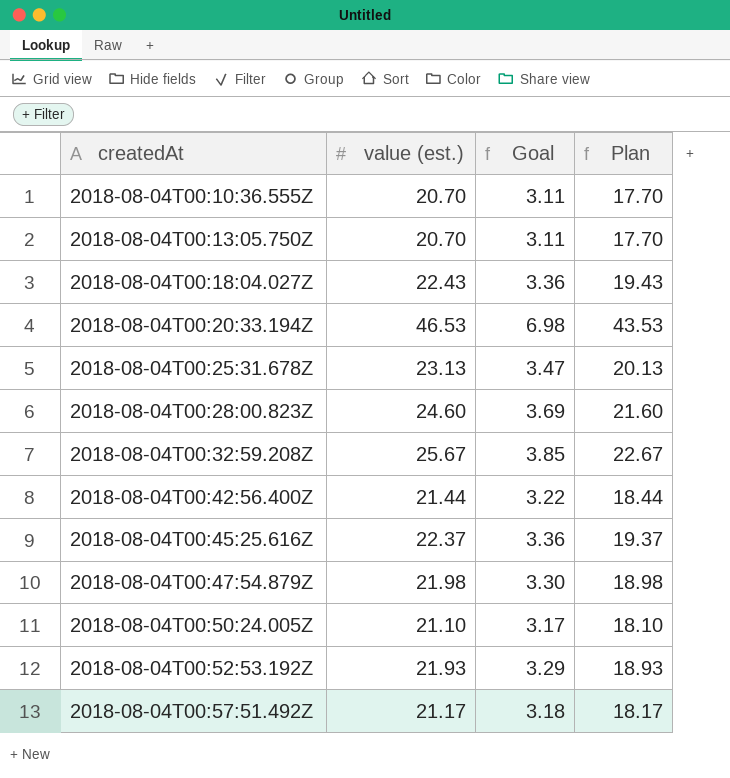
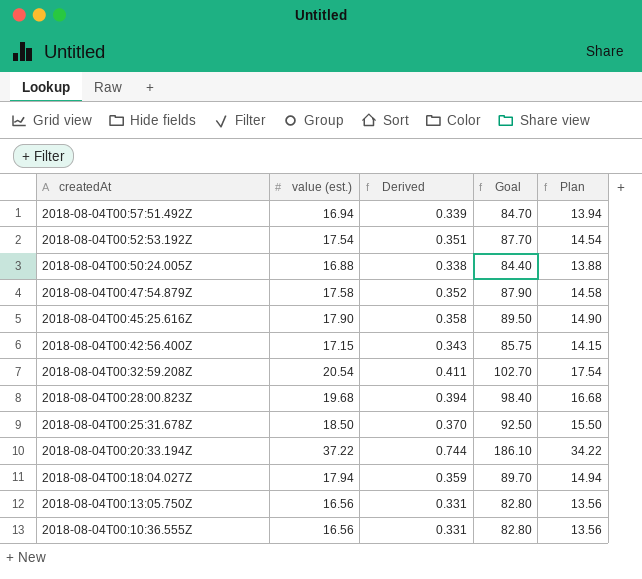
row order: createdAt ascending -> createdAt descending
column Derived | formula: none -> [value (est.)] * 0.02
column Goal | formula: [value (est.)] * 0.15 -> [value (est.)] * 5
2018-08-04T00:57:51.492Z | value (est.): 21.17 -> 16.94
2018-08-04T00:57:51.492Z | Plan: 18.17 -> 13.94
2018-08-04T00:52:53.192Z | value (est.): 21.93 -> 17.54
2018-08-04T00:52:53.192Z | Plan: 18.93 -> 14.54
2018-08-04T00:50:24.005Z | value (est.): 21.10 -> 16.88
2018-08-04T00:50:24.005Z | Plan: 18.10 -> 13.88
2018-08-04T00:47:54.879Z | value (est.): 21.98 -> 17.58
2018-08-04T00:47:54.879Z | Plan: 18.98 -> 14.58
2018-08-04T00:45:25.616Z | value (est.): 22.37 -> 17.90
2018-08-04T00:45:25.616Z | Plan: 19.37 -> 14.90
2018-08-04T00:42:56.400Z | value (est.): 21.44 -> 17.15
2018-08-04T00:42:56.400Z | Plan: 18.44 -> 14.15
2018-08-04T00:32:59.208Z | value (est.): 25.67 -> 20.54
2018-08-04T00:32:59.208Z | Plan: 22.67 -> 17.54
2018-08-04T00:28:00.823Z | value (est.): 24.60 -> 19.68
2018-08-04T00:28:00.823Z | Plan: 21.60 -> 16.68
2018-08-04T00:25:31.678Z | value (est.): 23.13 -> 18.50
2018-08-04T00:25:31.678Z | Plan: 20.13 -> 15.50
2018-08-04T00:20:33.194Z | value (est.): 46.53 -> 37.22
2018-08-04T00:20:33.194Z | Plan: 43.53 -> 34.22
2018-08-04T00:18:04.027Z | value (est.): 22.43 -> 17.94
2018-08-04T00:18:04.027Z | Plan: 19.43 -> 14.94
2018-08-04T00:13:05.750Z | value (est.): 20.70 -> 16.56
2018-08-04T00:13:05.750Z | Plan: 17.70 -> 13.56
2018-08-04T00:10:36.555Z | value (est.): 20.70 -> 16.56
2018-08-04T00:10:36.555Z | Plan: 17.70 -> 13.56

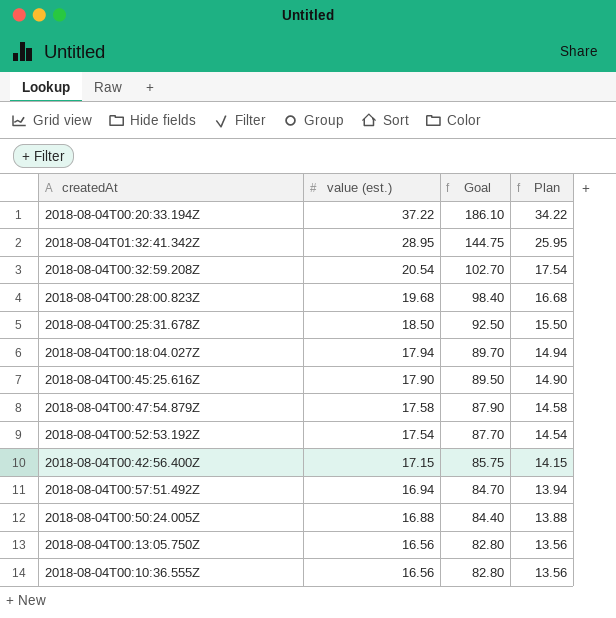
row order: createdAt descending -> value (est.) descending
column Derived | formula: [value (est.)] * 0.02 -> none
row 2018-08-04T01:32:41.342Z: none -> 28.95 | 144.75 | 25.95

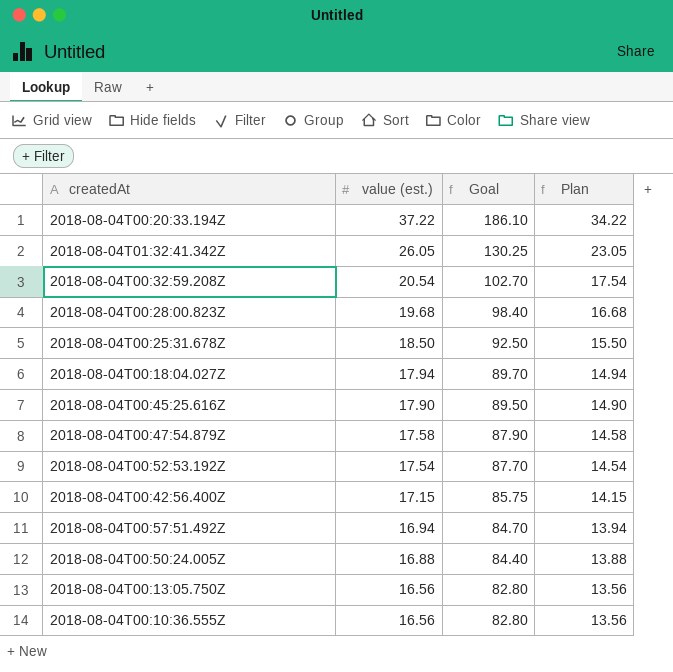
2018-08-04T01:32:41.342Z | value (est.): 28.95 -> 26.05
2018-08-04T01:32:41.342Z | Goal: 144.75 -> 130.25
2018-08-04T01:32:41.342Z | Plan: 25.95 -> 23.05

